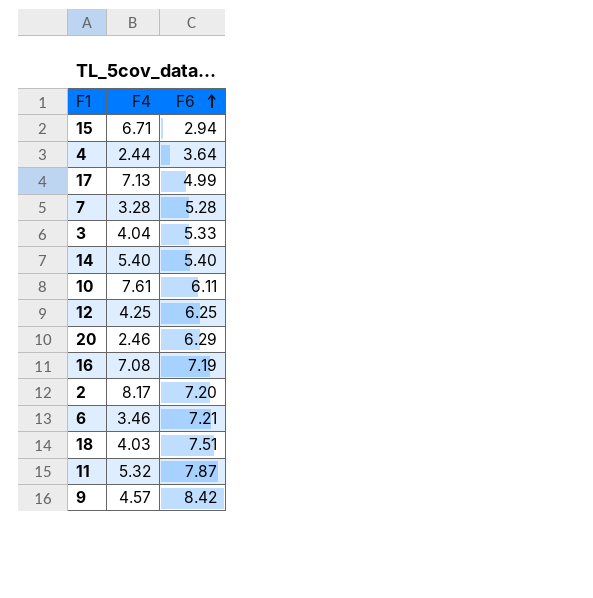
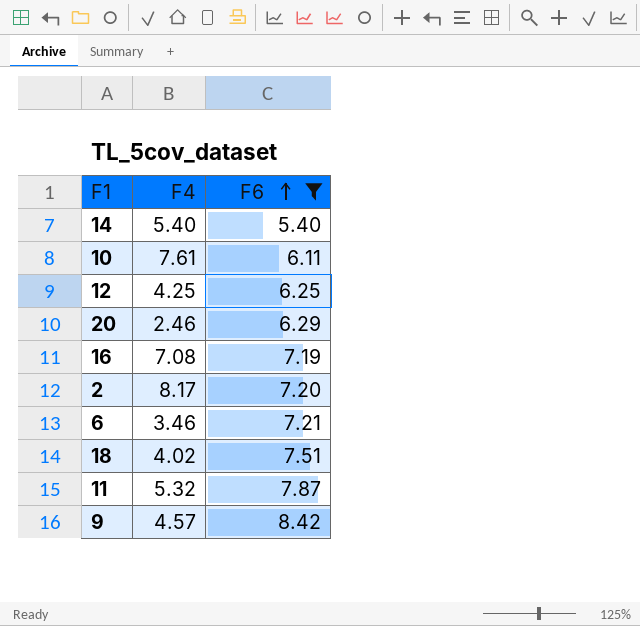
filter: none -> F6 >= 5.40
18 | F4: 4.03 -> 4.02

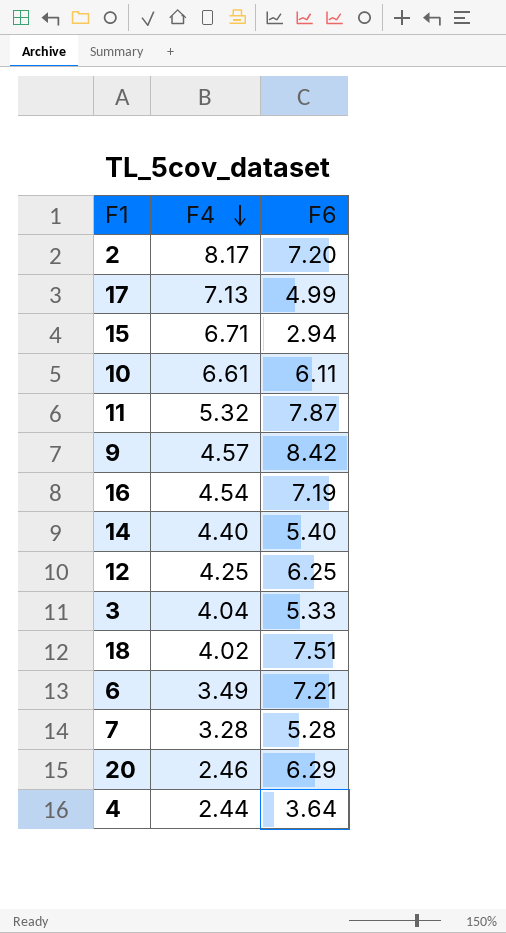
filter: F6 >= 5.40 -> none
row order: F6 ascending -> F4 descending
10 | F4: 7.61 -> 6.61
16 | F4: 7.08 -> 4.54
14 | F4: 5.40 -> 4.40
6 | F4: 3.46 -> 3.49

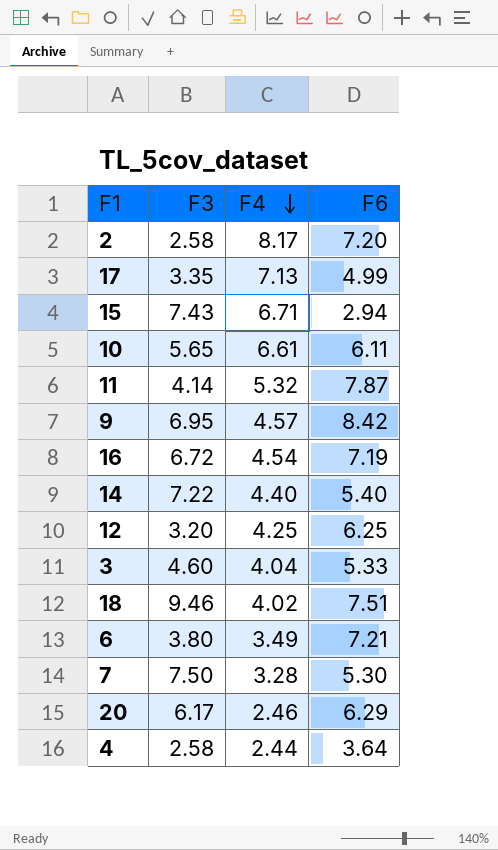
column F3 | position: none -> 2
7 | F6: 5.28 -> 5.30

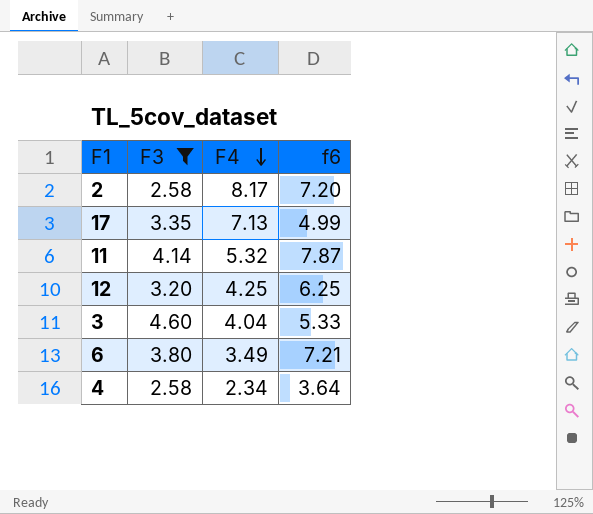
filter: none -> F3 <= 4.60
column name: F6 -> f6
4 | F4: 2.44 -> 2.34

